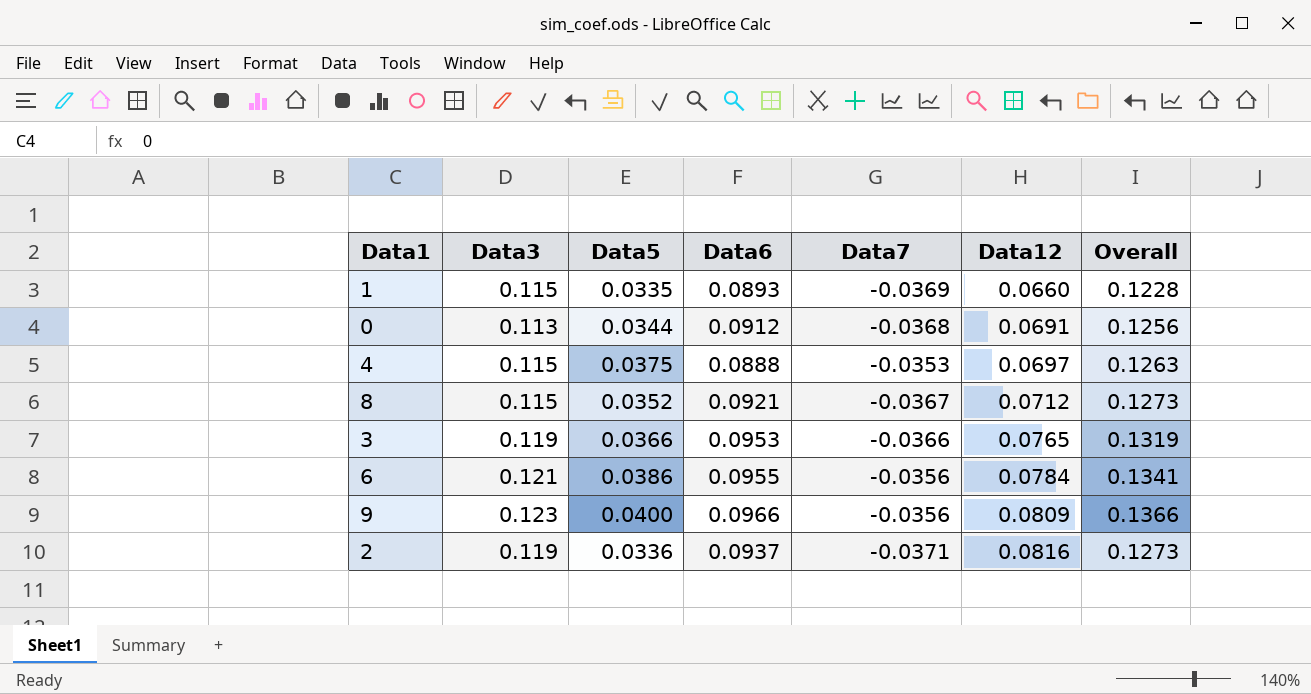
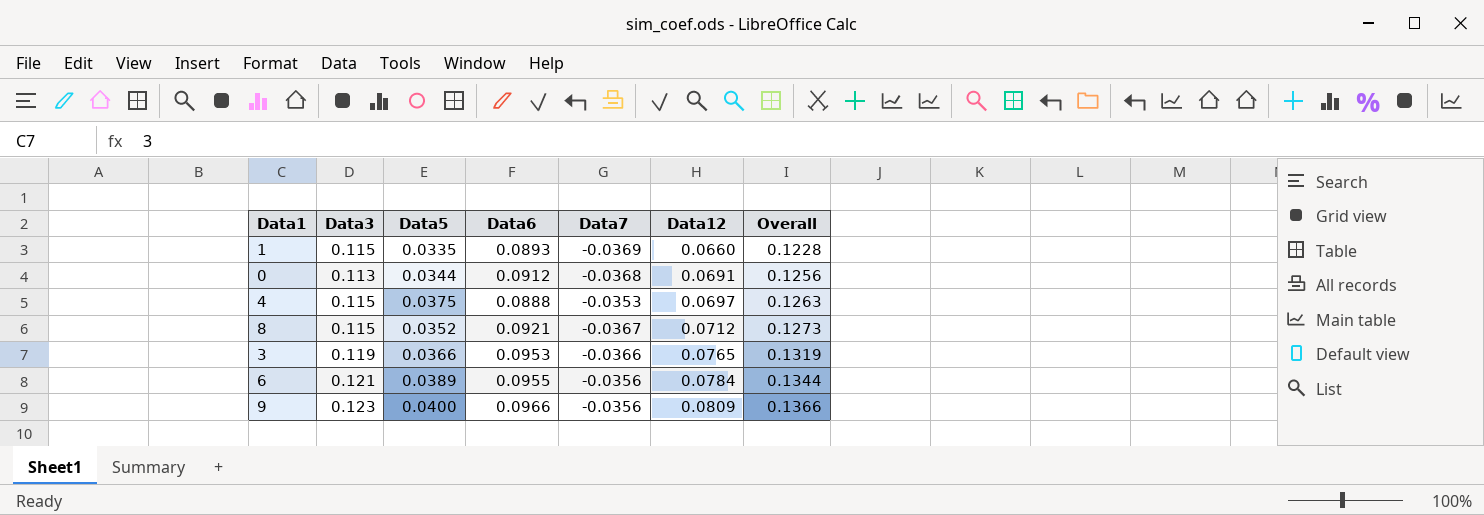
row 2: 0.119 | 0.0336 | 0.0937 | -0.0371 | 0.0816 | 0.1273 -> none
6 | Data5: 0.0386 -> 0.0389
6 | Overall: 0.1341 -> 0.1344

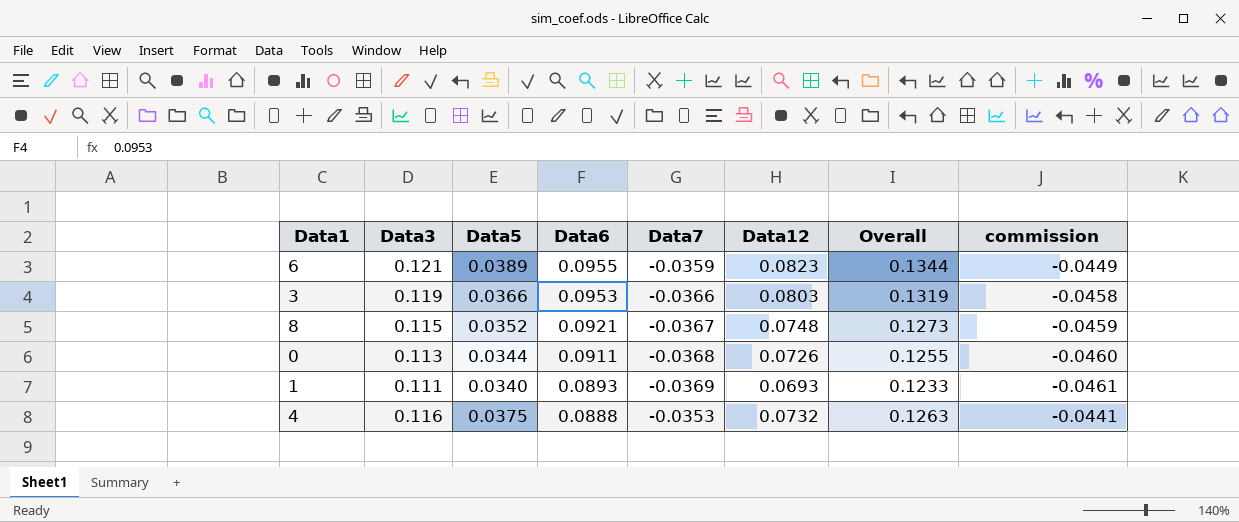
row order: Data12 ascending -> Data6 descending
column commission | formula: none -> [Data7] * 1.25
row 9: 0.123 | 0.0400 | 0.0966 | -0.0356 | 0.0809 | 0.1366 -> none
6 | Data7: -0.0356 -> -0.0359
6 | Data12: 0.0784 -> 0.0823
3 | Data12: 0.0765 -> 0.0803
8 | Data12: 0.0712 -> 0.0748
0 | Data6: 0.0912 -> 0.0911
0 | Data12: 0.0691 -> 0.0726
0 | Overall: 0.1256 -> 0.1255
1 | Data3: 0.115 -> 0.111
1 | Data5: 0.0335 -> 0.0340
1 | Data12: 0.0660 -> 0.0693
1 | Overall: 0.1228 -> 0.1233
4 | Data3: 0.115 -> 0.116
4 | Data12: 0.0697 -> 0.0732

